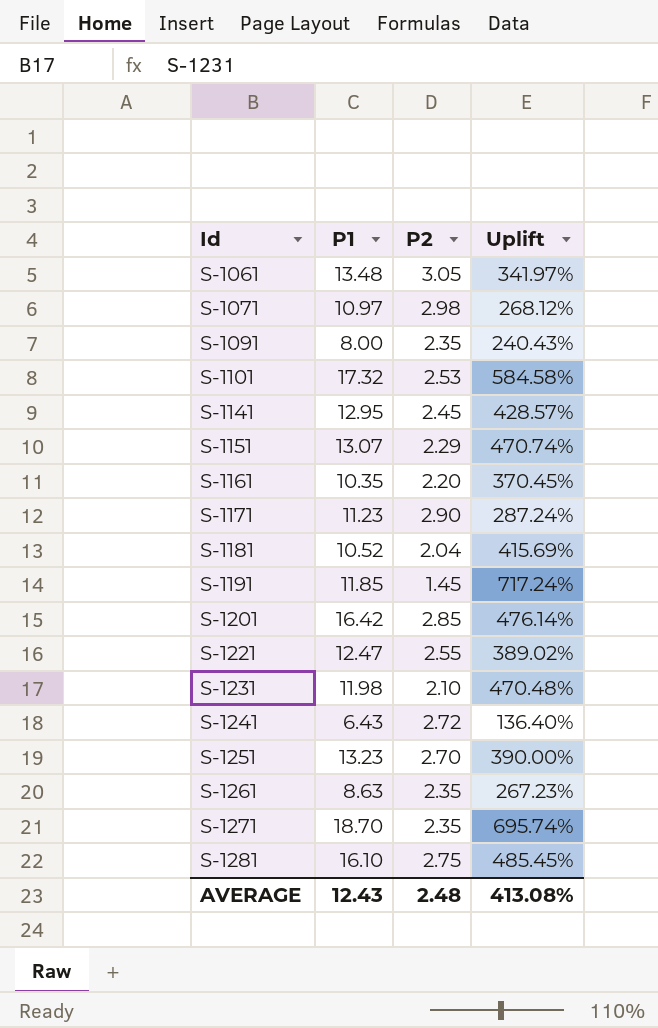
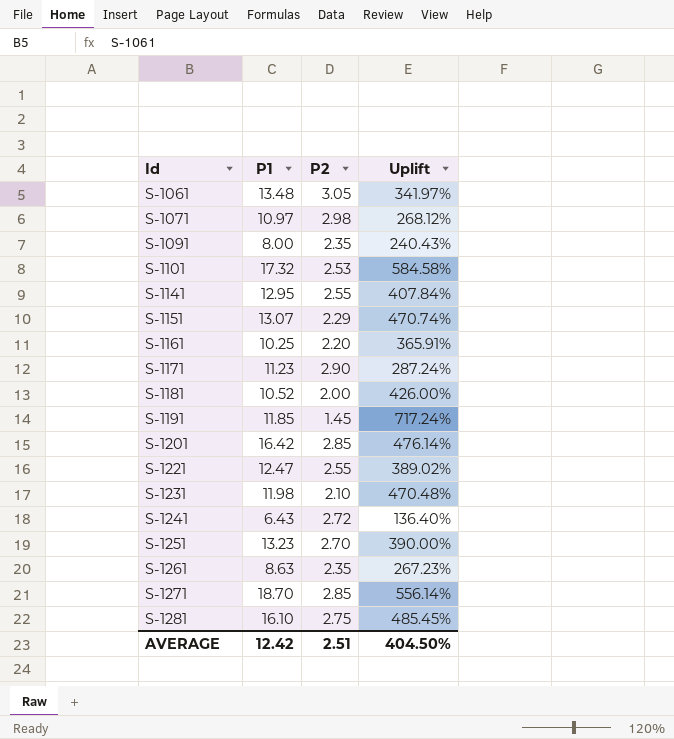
S-1141 | P2: 2.45 -> 2.55
S-1141 | Uplift: 428.57% -> 407.84%
S-1161 | P1: 10.35 -> 10.25
S-1161 | Uplift: 370.45% -> 365.91%
S-1181 | P2: 2.04 -> 2.00
S-1181 | Uplift: 415.69% -> 426.00%
S-1271 | P2: 2.35 -> 2.85
S-1271 | Uplift: 695.74% -> 556.14%
AVERAGE | P1: 12.43 -> 12.42
AVERAGE | P2: 2.48 -> 2.51
AVERAGE | Uplift: 413.08% -> 404.50%

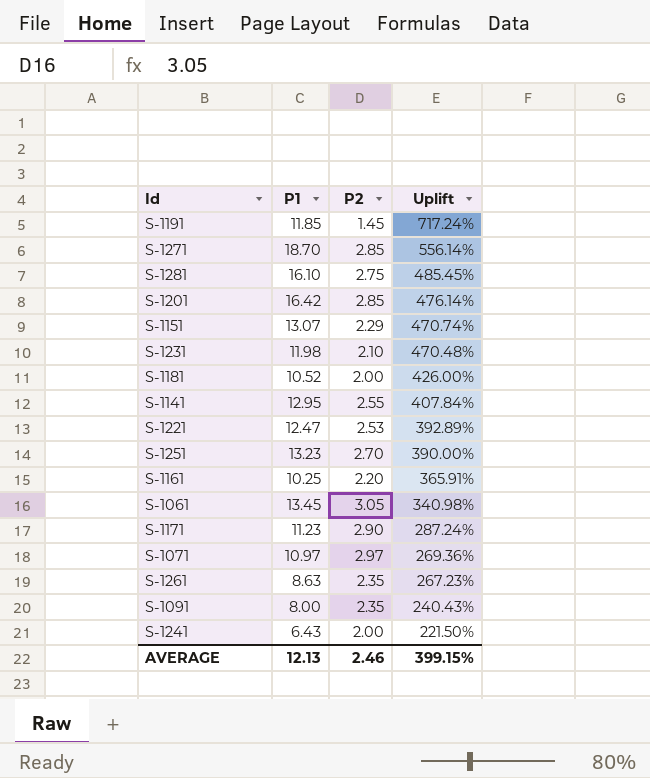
row order: Id ascending -> Uplift descending
row S-1101: 17.32 | 2.53 | 584.58% -> none
S-1221 | P2: 2.55 -> 2.53
S-1221 | Uplift: 389.02% -> 392.89%
S-1061 | P1: 13.48 -> 13.45
S-1061 | Uplift: 341.97% -> 340.98%
S-1071 | P2: 2.98 -> 2.97
S-1071 | Uplift: 268.12% -> 269.36%
S-1241 | P2: 2.72 -> 2.00
S-1241 | Uplift: 136.40% -> 221.50%
AVERAGE | P1: 12.42 -> 12.13
AVERAGE | P2: 2.51 -> 2.46
AVERAGE | Uplift: 404.50% -> 399.15%

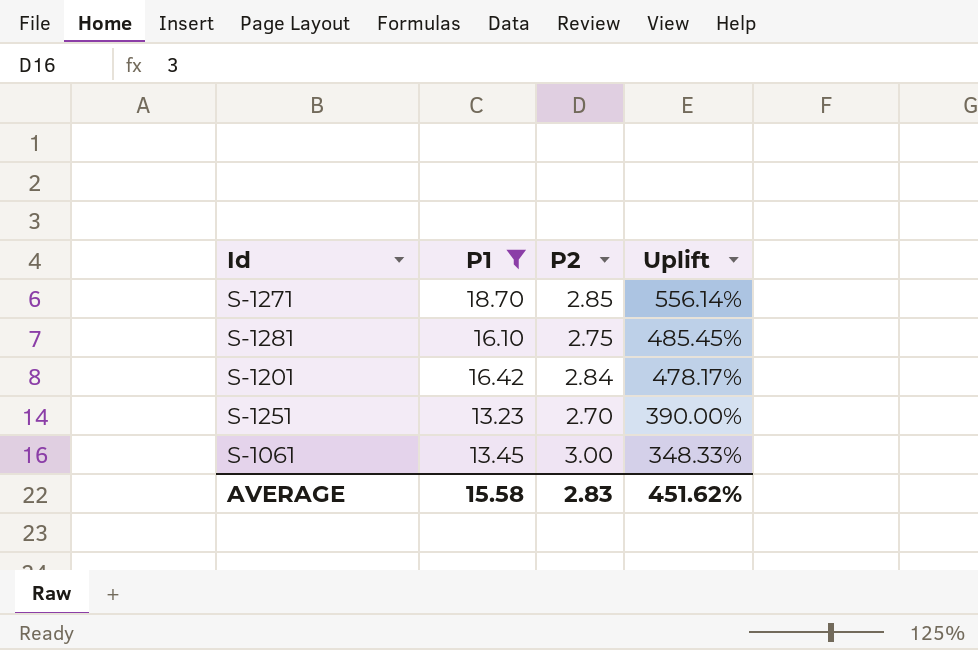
filter: none -> P1 >= 13.23
S-1201 | P2: 2.85 -> 2.84
S-1201 | Uplift: 476.14% -> 478.17%
S-1061 | P2: 3.05 -> 3.00
S-1061 | Uplift: 340.98% -> 348.33%
AVERAGE | P1: 12.13 -> 15.58
AVERAGE | P2: 2.46 -> 2.83
AVERAGE | Uplift: 399.15% -> 451.62%

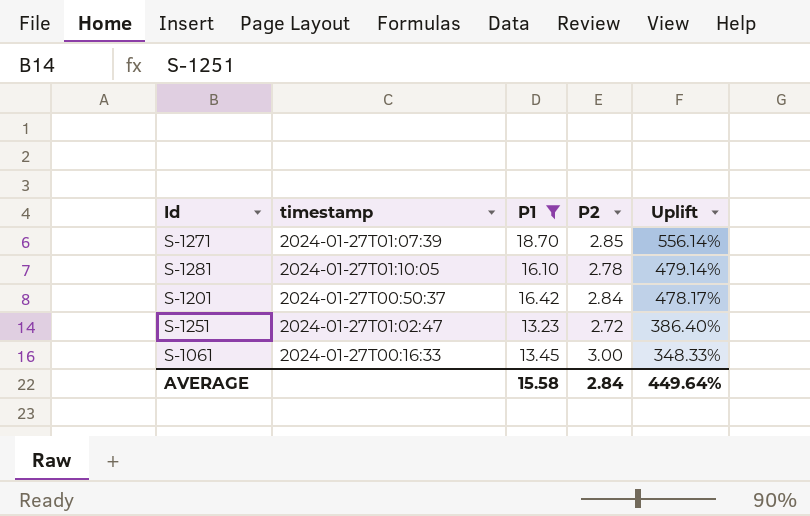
column timestamp | position: none -> 2
S-1281 | P2: 2.75 -> 2.78
S-1281 | Uplift: 485.45% -> 479.14%
S-1251 | P2: 2.70 -> 2.72
S-1251 | Uplift: 390.00% -> 386.40%
AVERAGE | P2: 2.83 -> 2.84
AVERAGE | Uplift: 451.62% -> 449.64%

